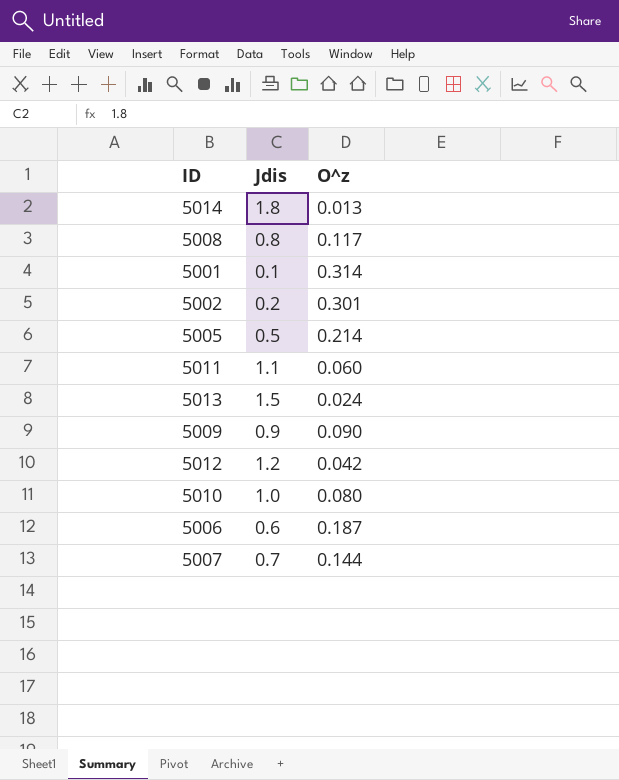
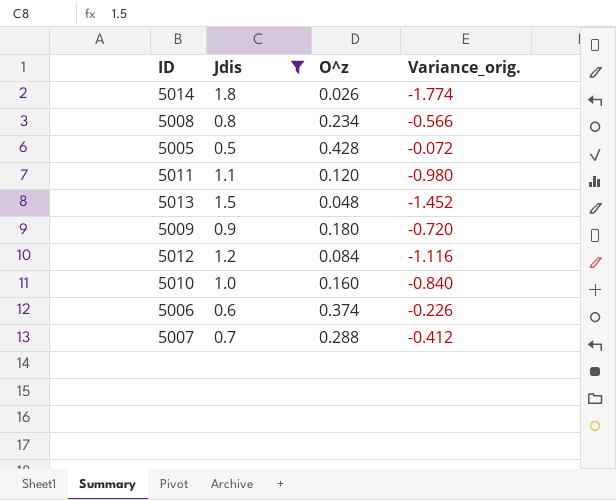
filter: none -> Jdis >= 0.5
column Variance_orig. | formula: none -> [O^z] - [Jdis]
5014 | O^z: 0.013 -> 0.026
5008 | O^z: 0.117 -> 0.234
5005 | O^z: 0.214 -> 0.428
5011 | O^z: 0.060 -> 0.120
5013 | O^z: 0.024 -> 0.048
5009 | O^z: 0.090 -> 0.180
5012 | O^z: 0.042 -> 0.084
5010 | O^z: 0.080 -> 0.160
5006 | O^z: 0.187 -> 0.374
5007 | O^z: 0.144 -> 0.288

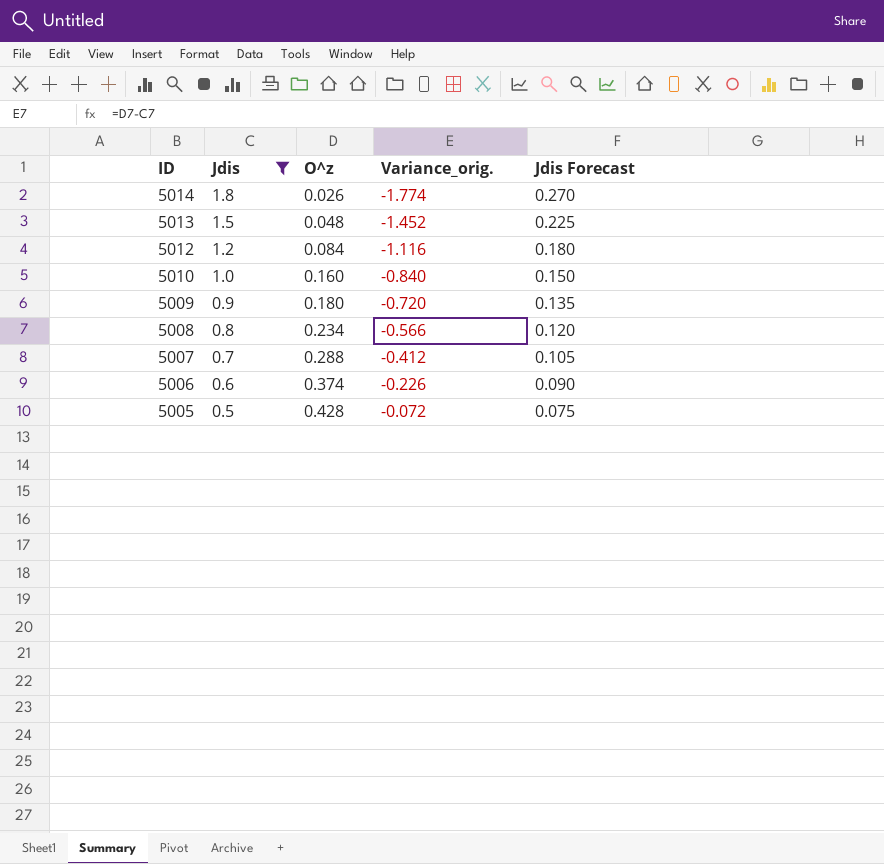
row order: none -> ID descending
column Jdis Forecast | formula: none -> [Jdis] * 0.15
row 5011: 1.1 | 0.120 | -0.980 -> none

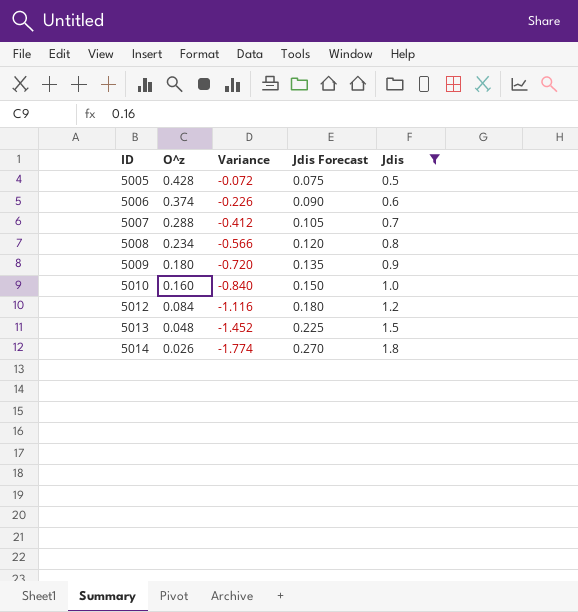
row order: ID descending -> ID ascending
column name: Variance_orig. -> Variance
column Jdis | position: 2 -> 5

